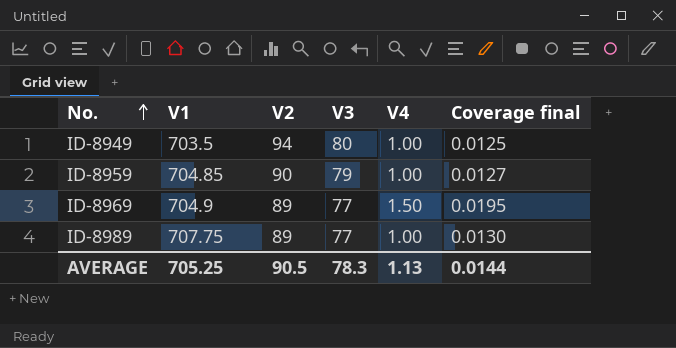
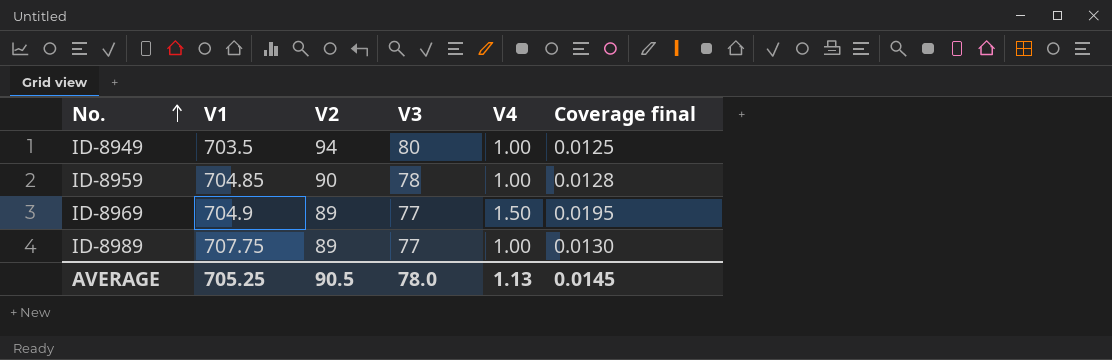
ID-8959 | V3: 79 -> 78
ID-8959 | Coverage final: 0.0127 -> 0.0128
AVERAGE | V3: 78.3 -> 78.0
AVERAGE | Coverage final: 0.0144 -> 0.0145

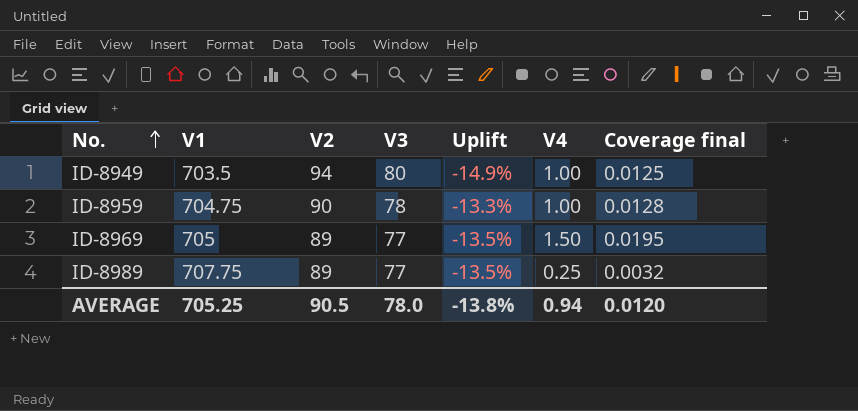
column Uplift | formula: none -> ([V3] - [V2]) / [V2]
ID-8959 | V1: 704.85 -> 704.75
ID-8969 | V1: 704.9 -> 705
ID-8989 | V4: 1.00 -> 0.25
ID-8989 | Coverage final: 0.0130 -> 0.0032
AVERAGE | V4: 1.13 -> 0.94
AVERAGE | Coverage final: 0.0145 -> 0.0120

